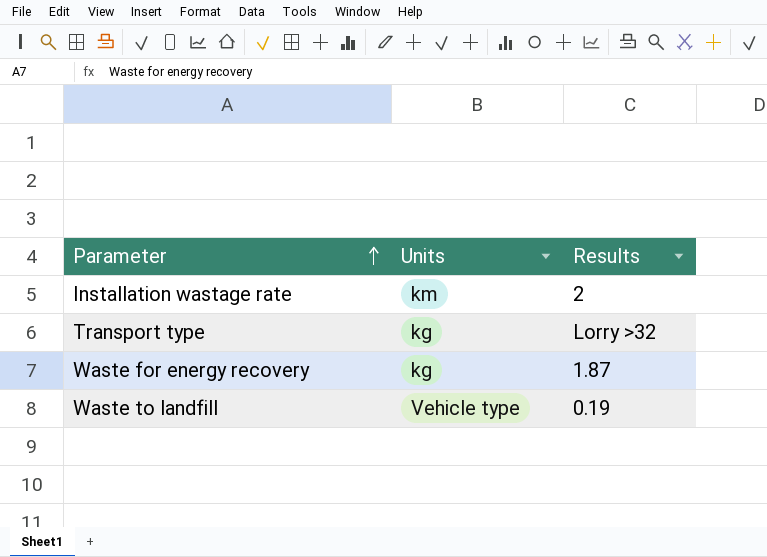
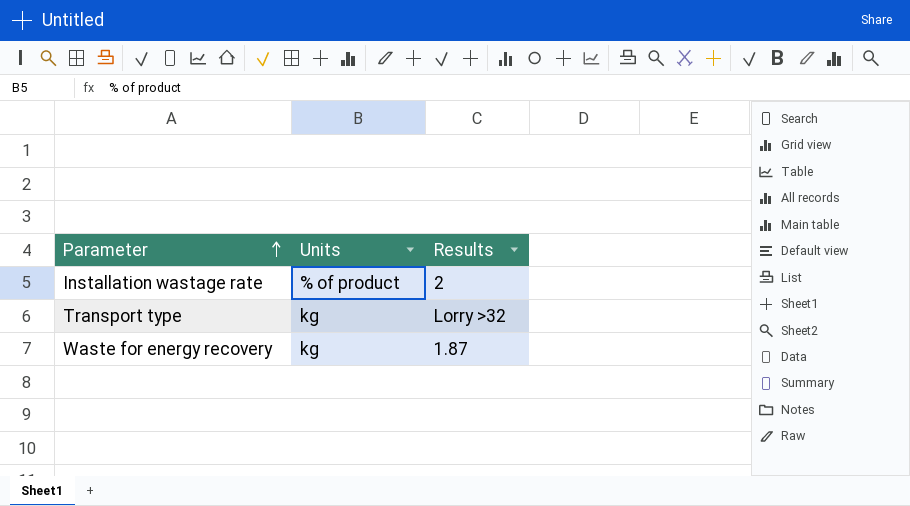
row Waste to landfill: Vehicle type | 0.19 -> none
Installation wastage rate | Units: km -> % of product

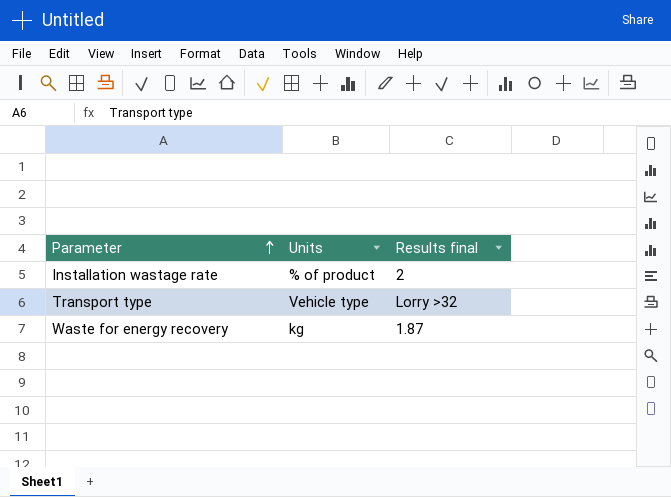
column name: Results -> Results final
Transport type | Units: kg -> Vehicle type

